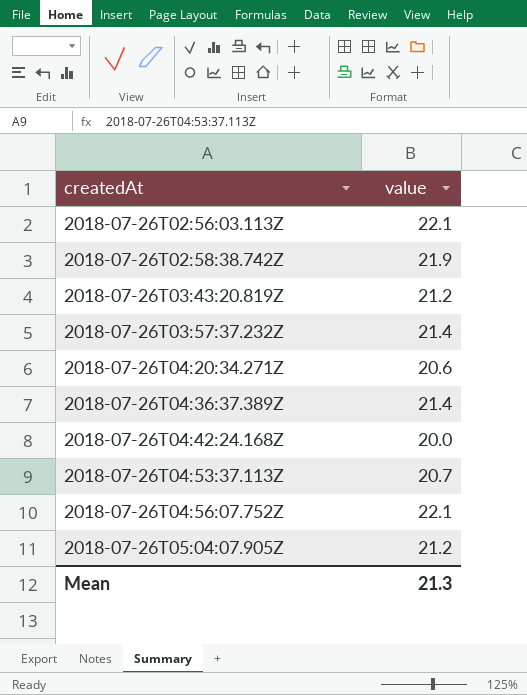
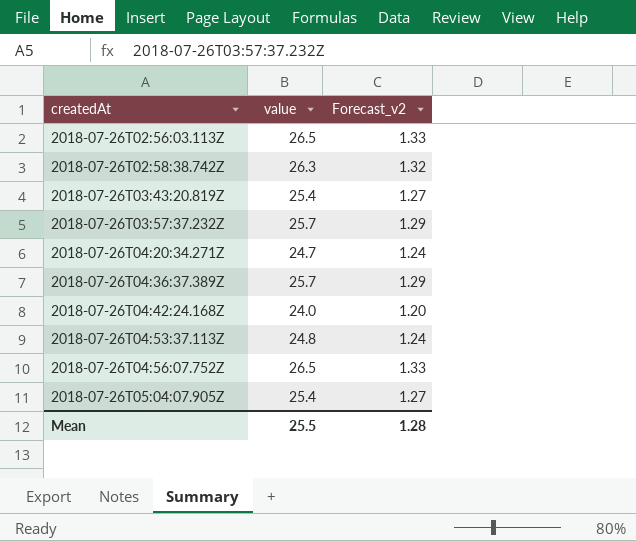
column Forecast_v2 | formula: none -> [value] * 0.05
2018-07-26T02:56:03.113Z | value: 22.1 -> 26.5
2018-07-26T02:58:38.742Z | value: 21.9 -> 26.3
2018-07-26T03:43:20.819Z | value: 21.2 -> 25.4
2018-07-26T03:57:37.232Z | value: 21.4 -> 25.7
2018-07-26T04:20:34.271Z | value: 20.6 -> 24.7
2018-07-26T04:36:37.389Z | value: 21.4 -> 25.7
2018-07-26T04:42:24.168Z | value: 20.0 -> 24.0
2018-07-26T04:53:37.113Z | value: 20.7 -> 24.8
2018-07-26T04:56:07.752Z | value: 22.1 -> 26.5
2018-07-26T05:04:07.905Z | value: 21.2 -> 25.4
Mean | value: 21.3 -> 25.5

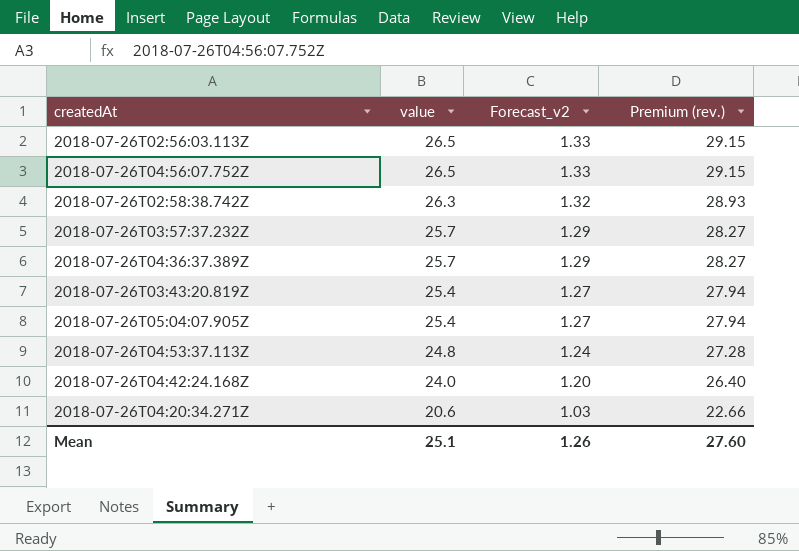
row order: createdAt ascending -> value descending
column Premium (rev.) | formula: none -> [value] * 1.1
2018-07-26T04:20:34.271Z | value: 24.7 -> 20.6
2018-07-26T04:20:34.271Z | Forecast_v2: 1.24 -> 1.03
Mean | value: 25.5 -> 25.1
Mean | Forecast_v2: 1.28 -> 1.26

